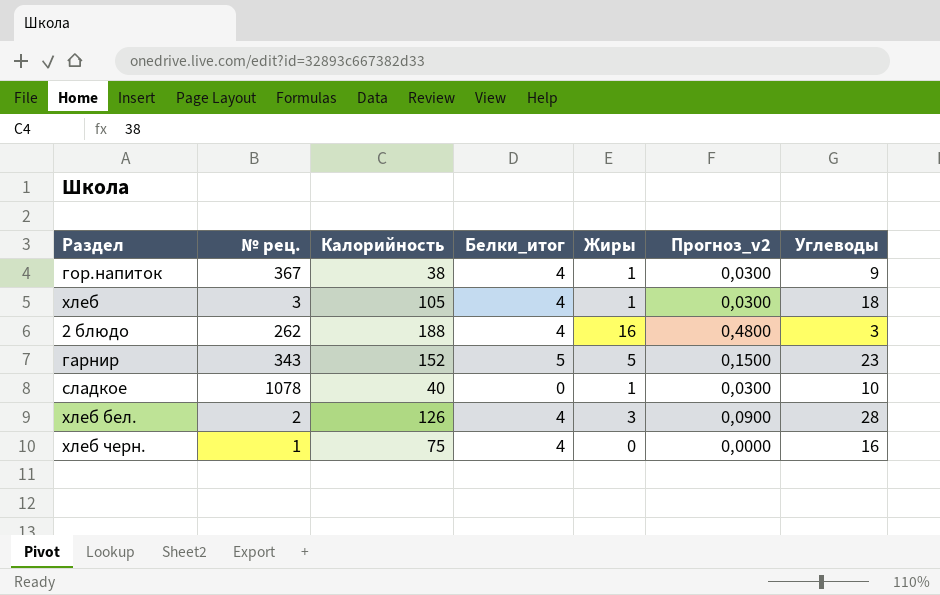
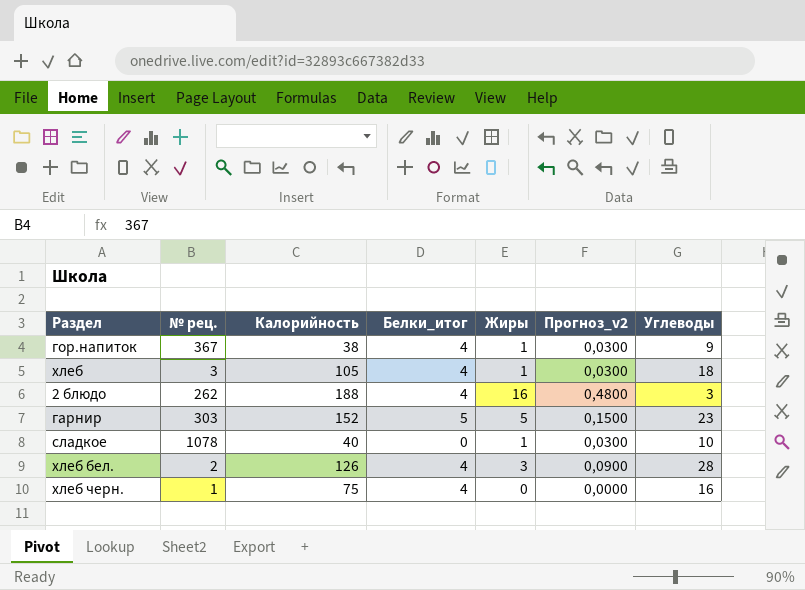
гарнир | № рец.: 343 -> 303

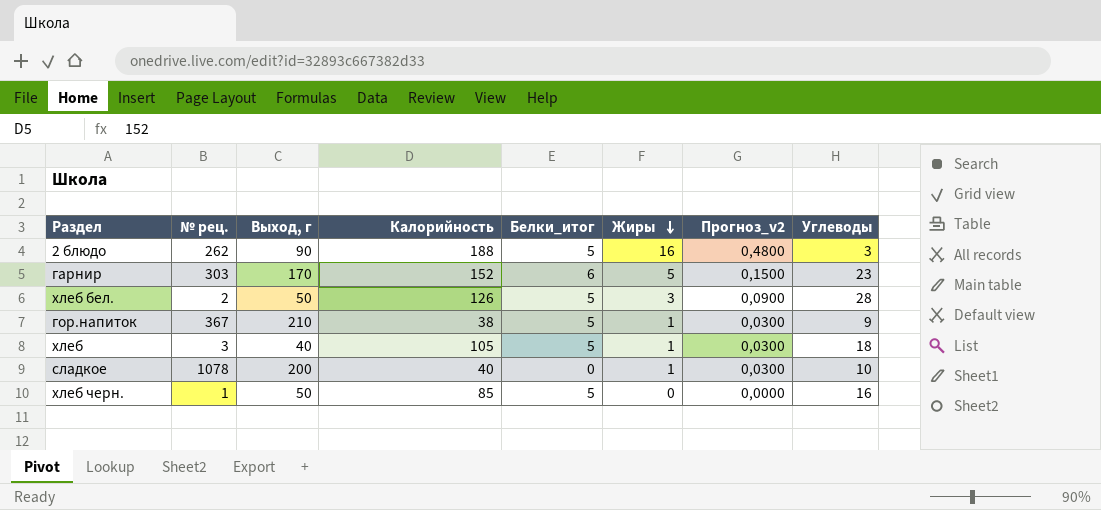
row order: none -> Жиры descending
column Выход, г | position: none -> 3
2 блюдо | Белки_итог: 4 -> 5
гарнир | Белки_итог: 5 -> 6
хлеб бел. | Белки_итог: 4 -> 5
гор.напиток | Белки_итог: 4 -> 5
хлеб | Белки_итог: 4 -> 5
хлеб черн. | Калорийность: 75 -> 85
хлеб черн. | Белки_итог: 4 -> 5

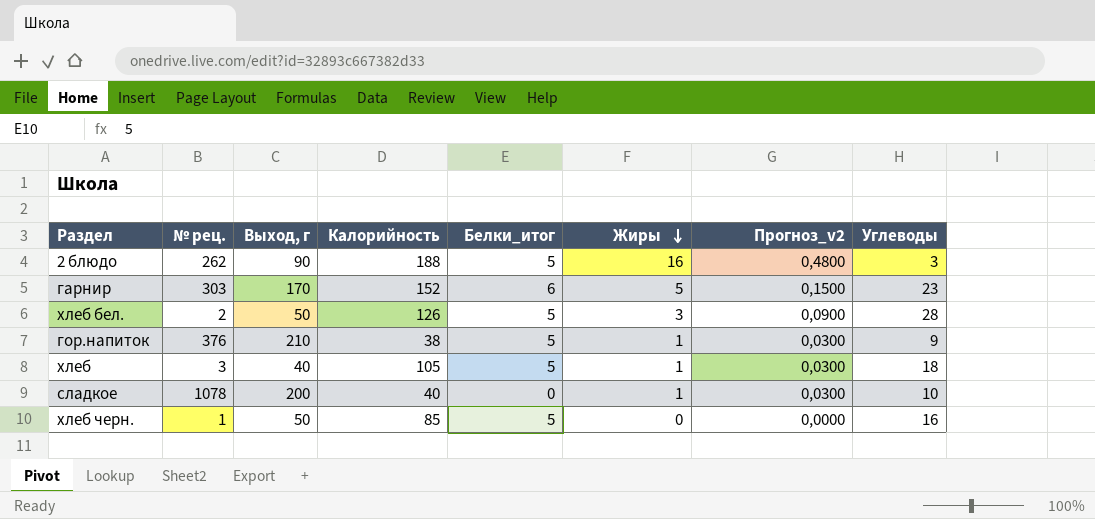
гор.напиток | № рец.: 367 -> 376

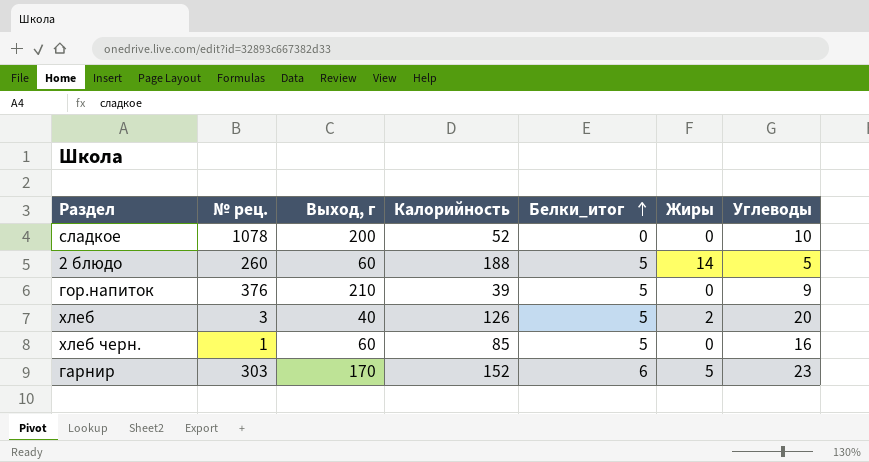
row order: Жиры descending -> Белки_итог ascending
column Прогноз_v2 | formula: [Жиры] * 0,03 -> none
row хлеб бел.: 2 | 50 | 126 | 5 | 3 | 0,0900 | 28 -> none
сладкое | Калорийность: 40 -> 52
сладкое | Жиры: 1 -> 0
2 блюдо | № рец.: 262 -> 260
2 блюдо | Выход, г: 90 -> 60
2 блюдо | Жиры: 16 -> 14
2 блюдо | Углеводы: 3 -> 5
гор.напиток | Калорийность: 38 -> 39
гор.напиток | Жиры: 1 -> 0
хлеб | Калорийность: 105 -> 126
хлеб | Жиры: 1 -> 2
хлеб | Углеводы: 18 -> 20
хлеб черн. | Выход, г: 50 -> 60

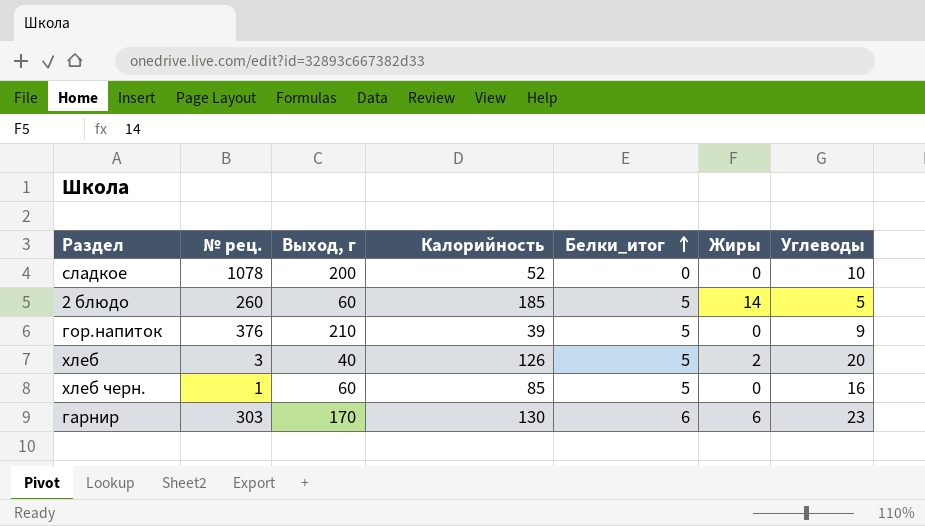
2 блюдо | Калорийность: 188 -> 185
гарнир | Калорийность: 152 -> 130
гарнир | Жиры: 5 -> 6

